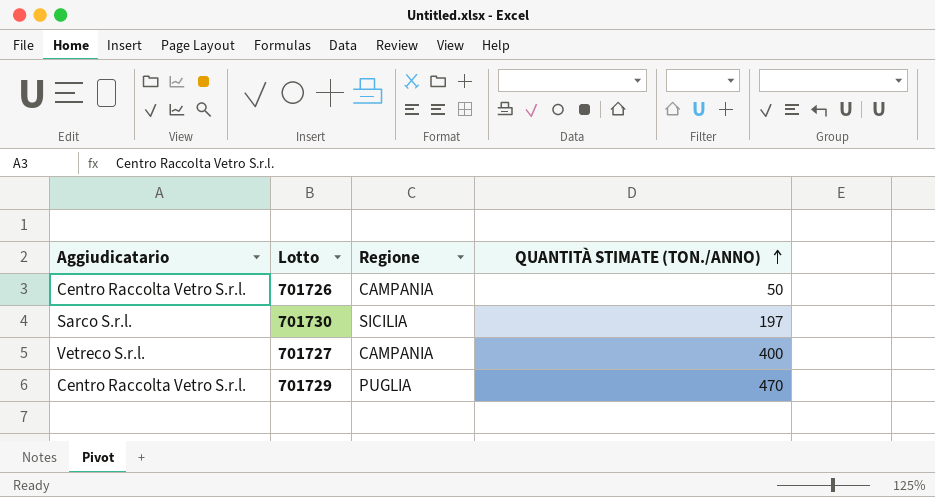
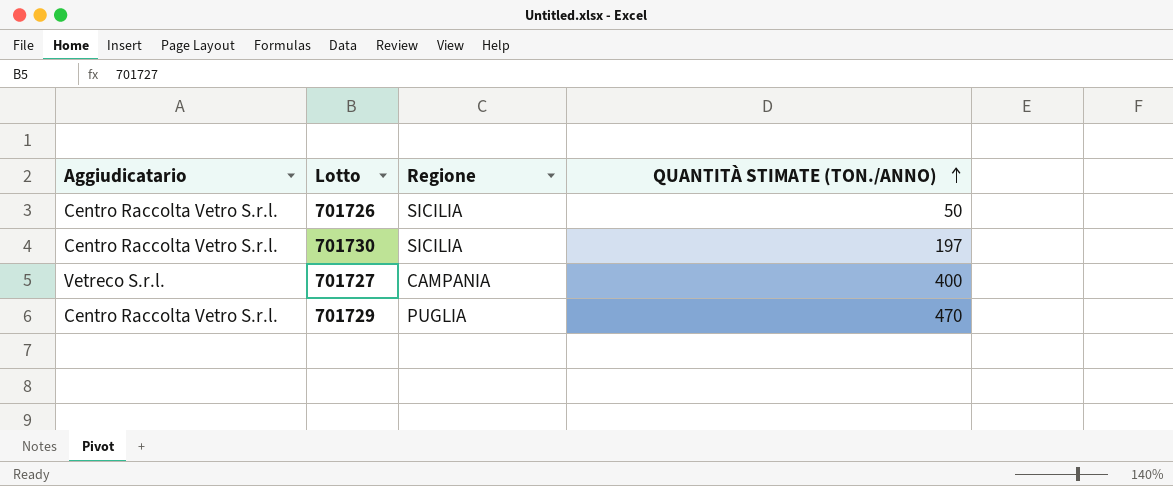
701726 | Regione: CAMPANIA -> SICILIA
701730 | Aggiudicatario: Sarco S.r.l. -> Centro Raccolta Vetro S.r.l.

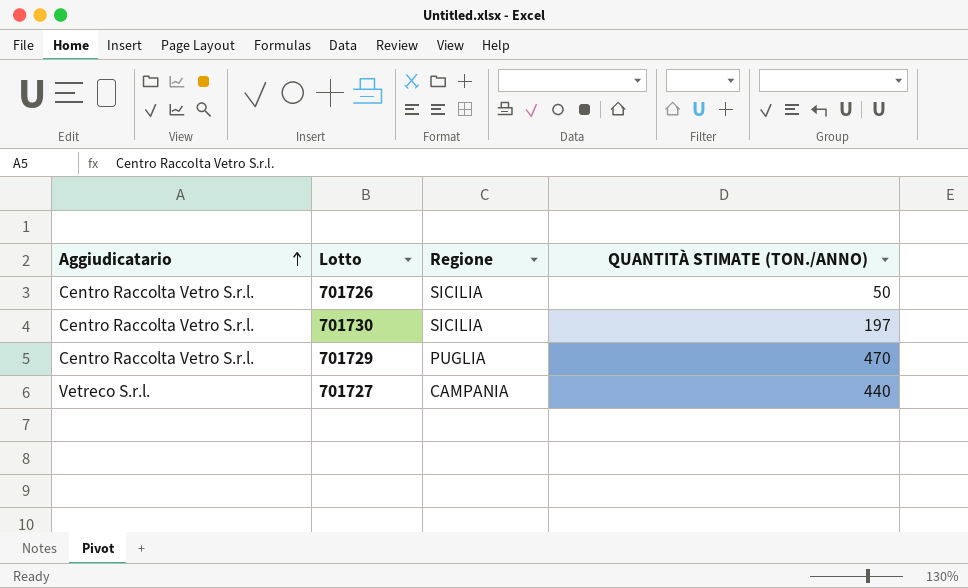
row order: QUANTITÀ STIMATE (TON./ANNO) ascending -> Aggiudicatario ascending
701727 | QUANTITÀ STIMATE (TON./ANNO): 400 -> 440

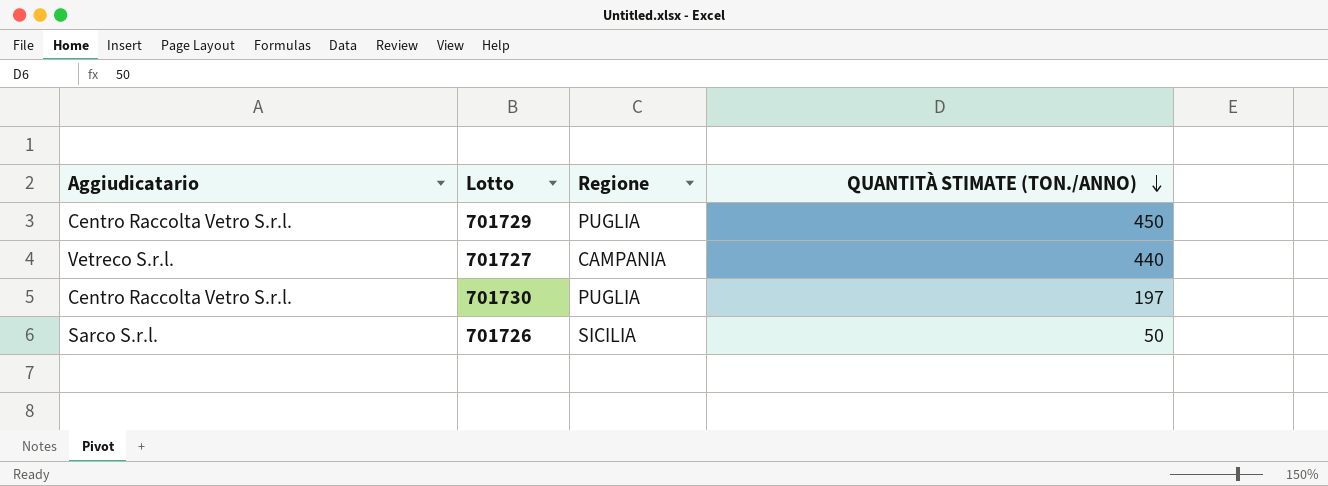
row order: Aggiudicatario ascending -> QUANTITÀ STIMATE (TON./ANNO) descending
701729 | QUANTITÀ STIMATE (TON./ANNO): 470 -> 450
701730 | Regione: SICILIA -> PUGLIA
701726 | Aggiudicatario: Centro Raccolta Vetro S.r.l. -> Sarco S.r.l.

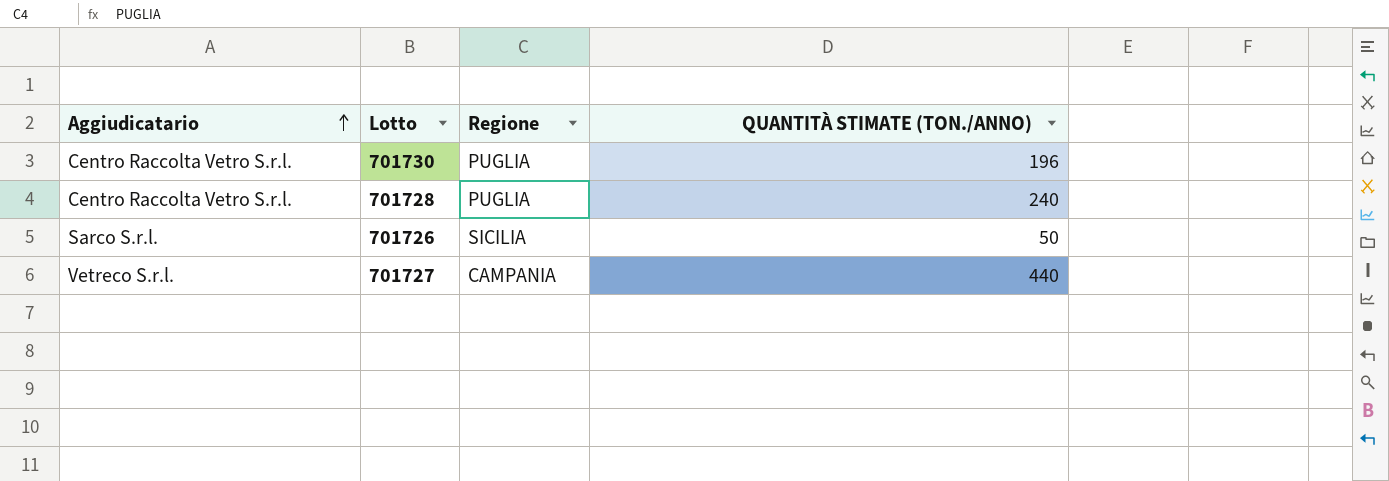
row order: QUANTITÀ STIMATE (TON./ANNO) descending -> Aggiudicatario ascending
row 701729: Centro Raccolta Vetro S.r.l. | PUGLIA | 450 -> none
701730 | QUANTITÀ STIMATE (TON./ANNO): 197 -> 196
row 701728: none -> Centro Raccolta Vetro S.r.l. | PUGLIA | 240

